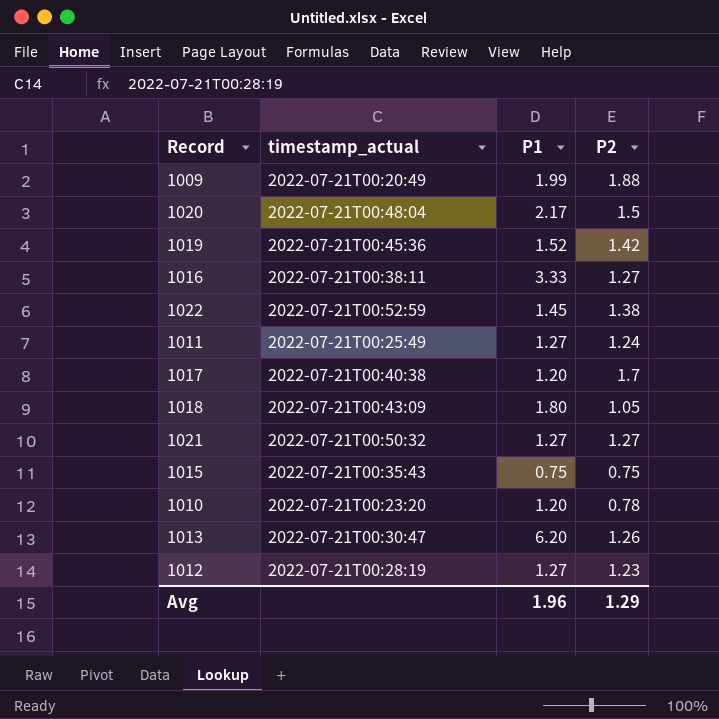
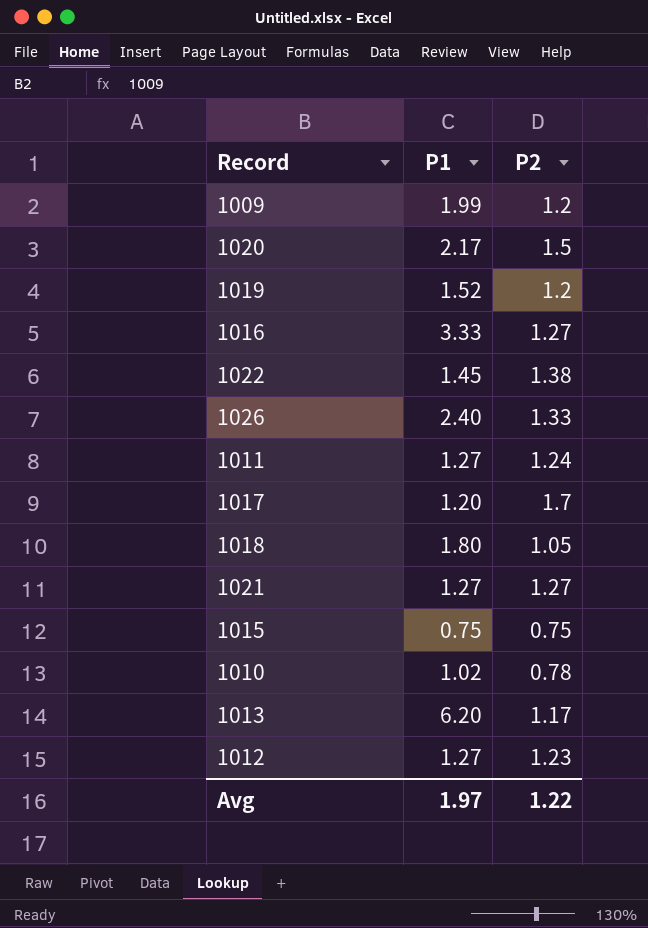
column timestamp_actual | position: 2 -> none
1009 | P2: 1.88 -> 1.2
1019 | P2: 1.42 -> 1.2
row 1026: none -> 2.40 | 1.33
1010 | P1: 1.20 -> 1.02
1013 | P2: 1.26 -> 1.17
Avg | P1: 1.96 -> 1.97
Avg | P2: 1.29 -> 1.22

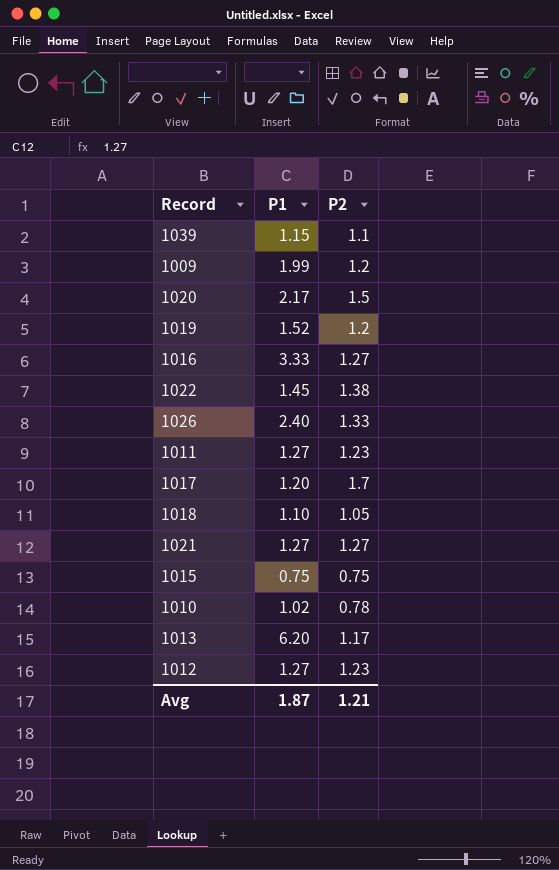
row 1039: none -> 1.15 | 1.1
1011 | P2: 1.24 -> 1.23
1018 | P1: 1.80 -> 1.10
Avg | P1: 1.97 -> 1.87
Avg | P2: 1.22 -> 1.21

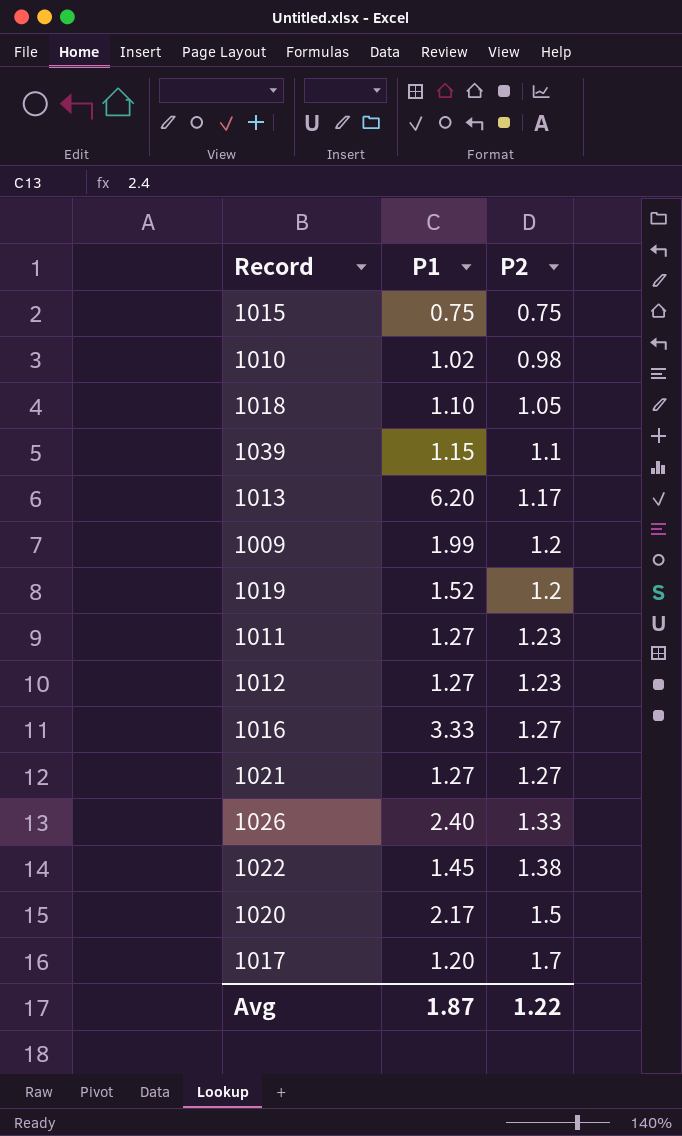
row order: none -> P2 ascending
1010 | P2: 0.78 -> 0.98
Avg | P2: 1.21 -> 1.22

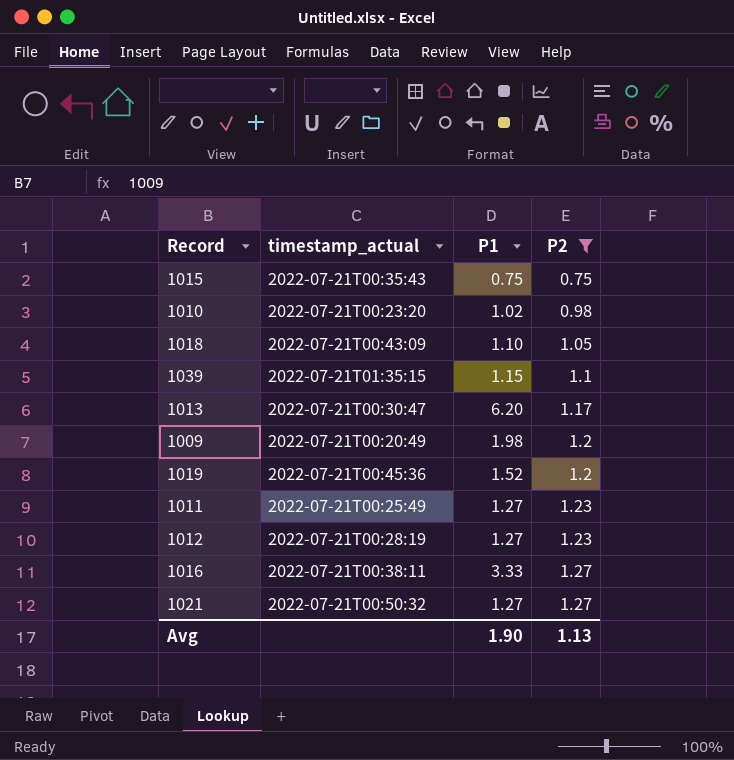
filter: none -> P2 <= 1.27
column timestamp_actual | position: none -> 2
1009 | P1: 1.99 -> 1.98
Avg | P1: 1.87 -> 1.90
Avg | P2: 1.22 -> 1.13

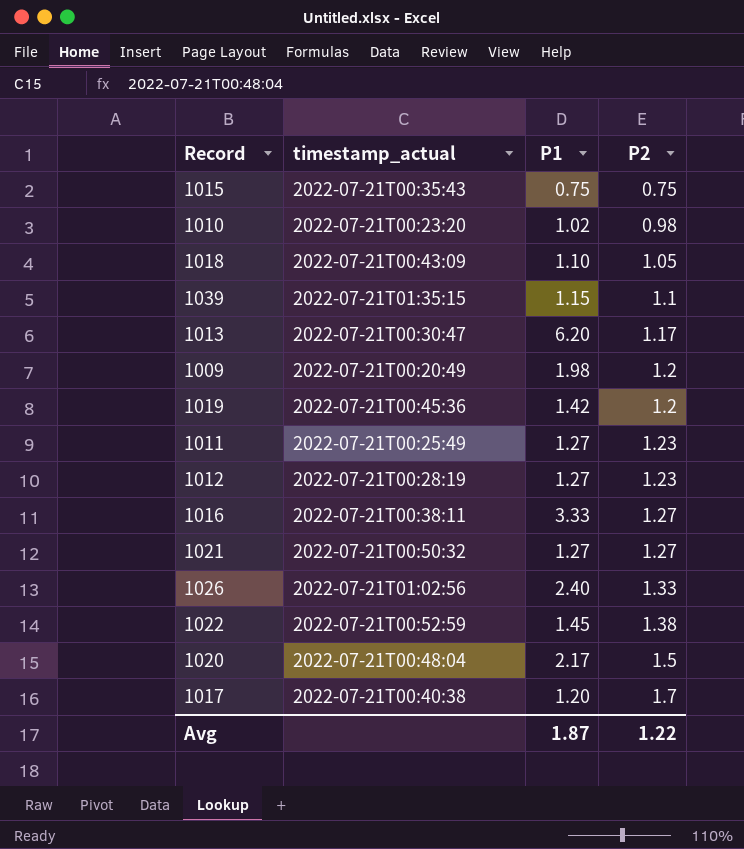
filter: P2 <= 1.27 -> none
1019 | P1: 1.52 -> 1.42
Avg | P1: 1.90 -> 1.87
Avg | P2: 1.13 -> 1.22

